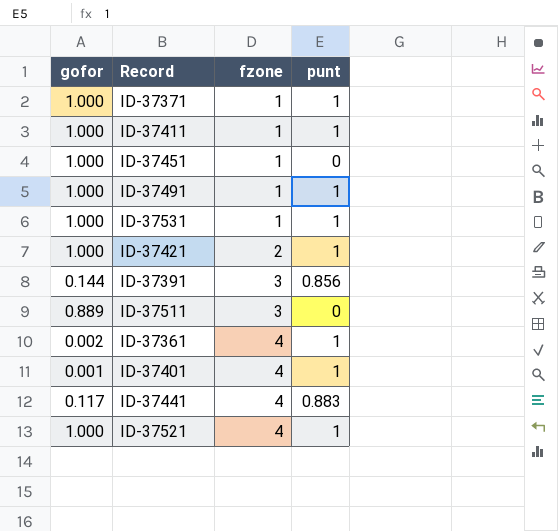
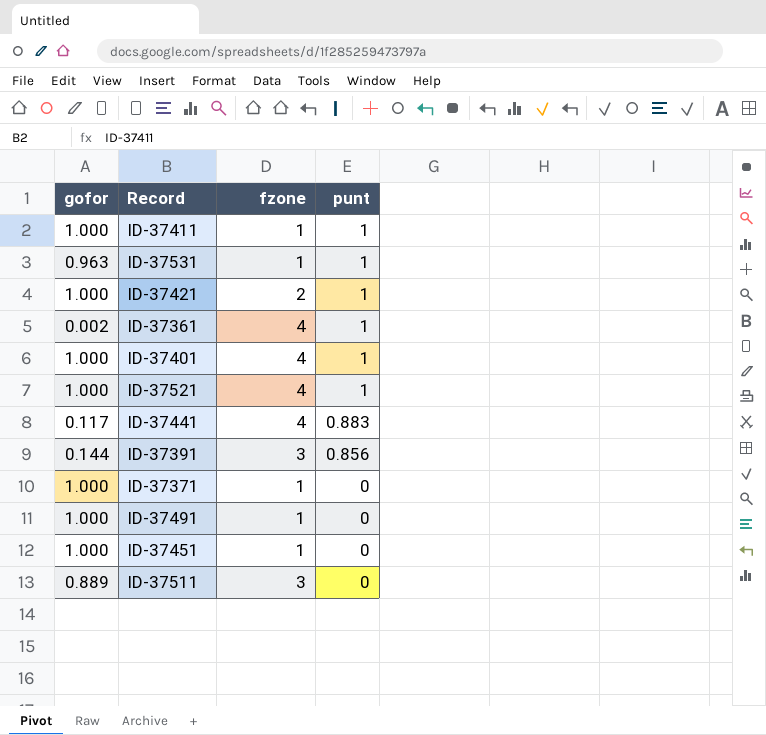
row order: fzone ascending -> punt descending
ID-37531 | gofor: 1.000 -> 0.963
ID-37401 | gofor: 0.001 -> 1.000
ID-37371 | punt: 1 -> 0
ID-37491 | punt: 1 -> 0

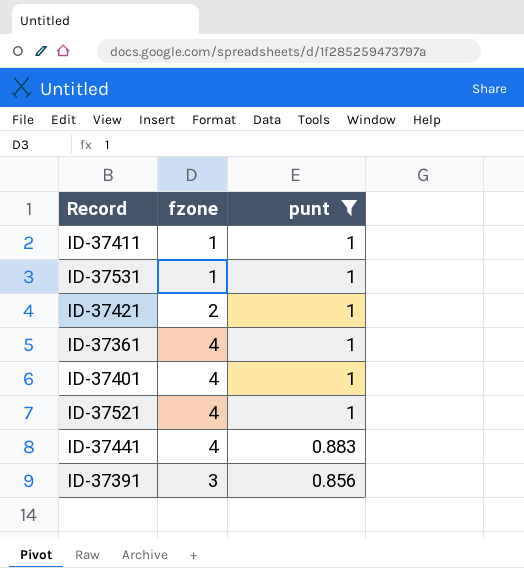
filter: none -> punt != 0
column gofor | position: 1 -> none

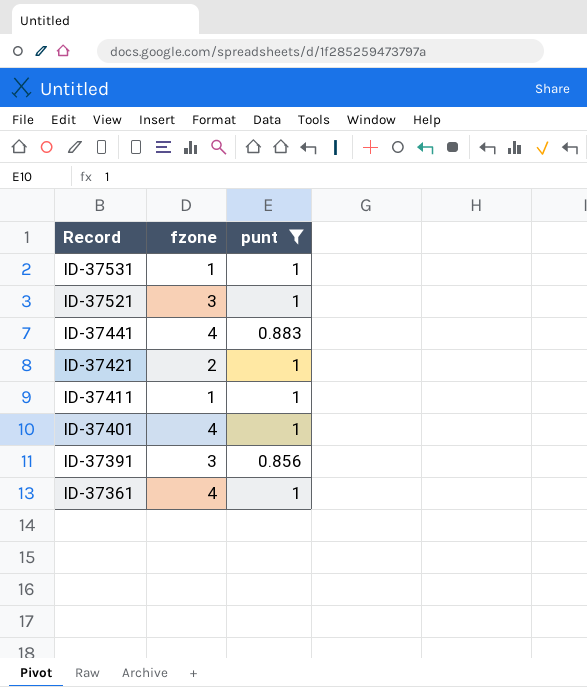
row order: punt descending -> Record descending
ID-37521 | fzone: 4 -> 3

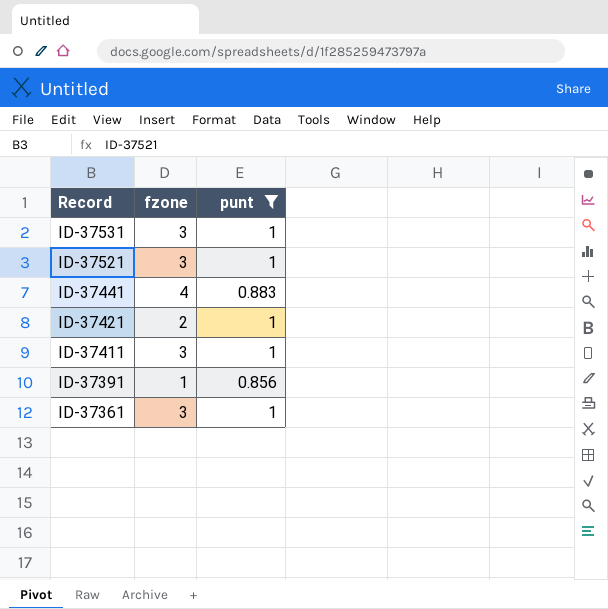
row ID-37401: 4 | 1 -> none
ID-37531 | fzone: 1 -> 3
ID-37411 | fzone: 1 -> 3
ID-37391 | fzone: 3 -> 1
ID-37361 | fzone: 4 -> 3

